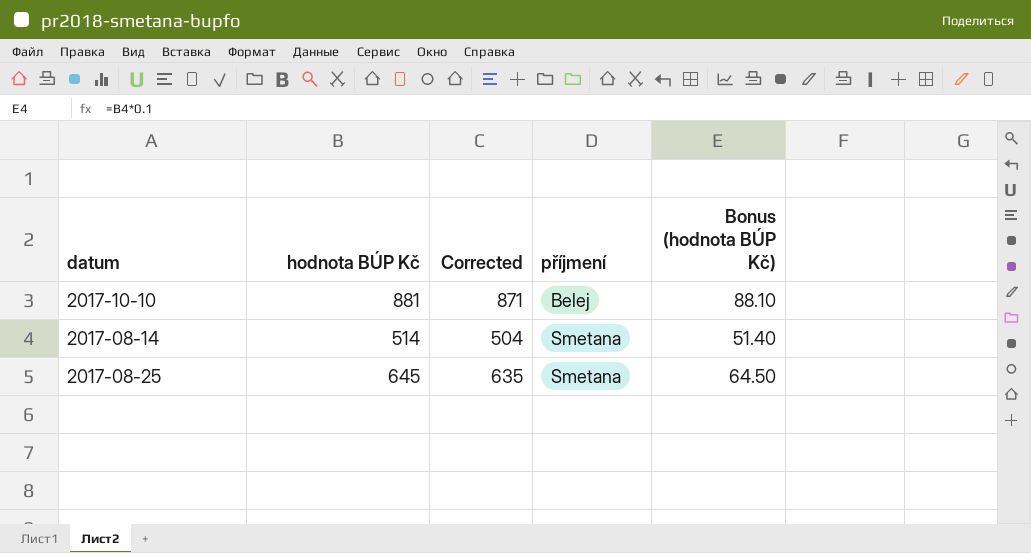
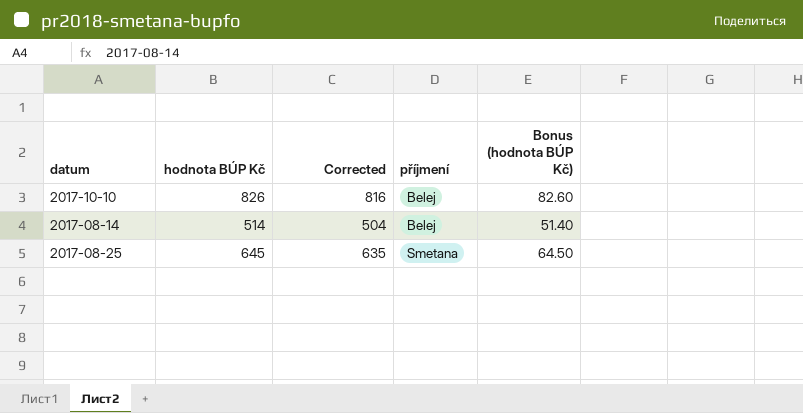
2017-10-10 | hodnota BÚP Kč: 881 -> 826
2017-10-10 | Corrected: 871 -> 816
2017-10-10 | Bonus (hodnota BÚP Kč): 88.10 -> 82.60
2017-08-14 | příjmení: Smetana -> Belej

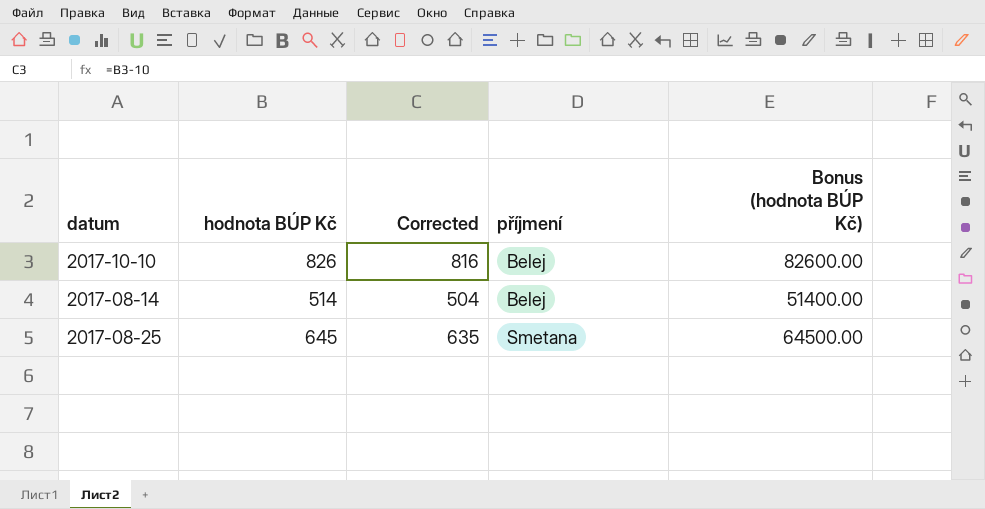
column Bonus (hodnota BÚP Kč) | formula: [hodnota BÚP Kč] * 0.1 -> [hodnota BÚP Kč] * 100

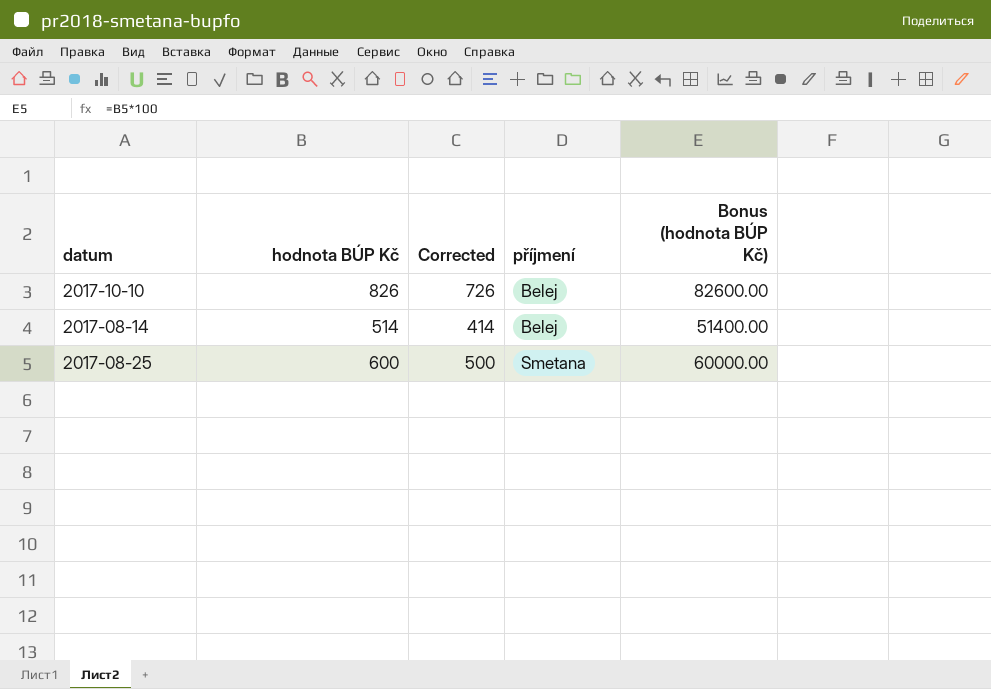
column Corrected | formula: [hodnota BÚP Kč] - 10 -> [hodnota BÚP Kč] - 100
2017-08-25 | hodnota BÚP Kč: 645 -> 600
2017-08-25 | Bonus (hodnota BÚP Kč): 64500.00 -> 60000.00

